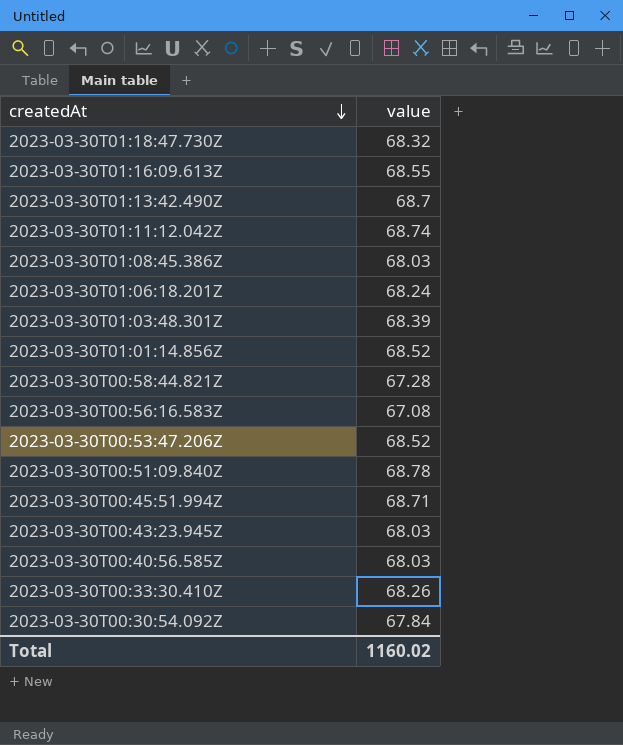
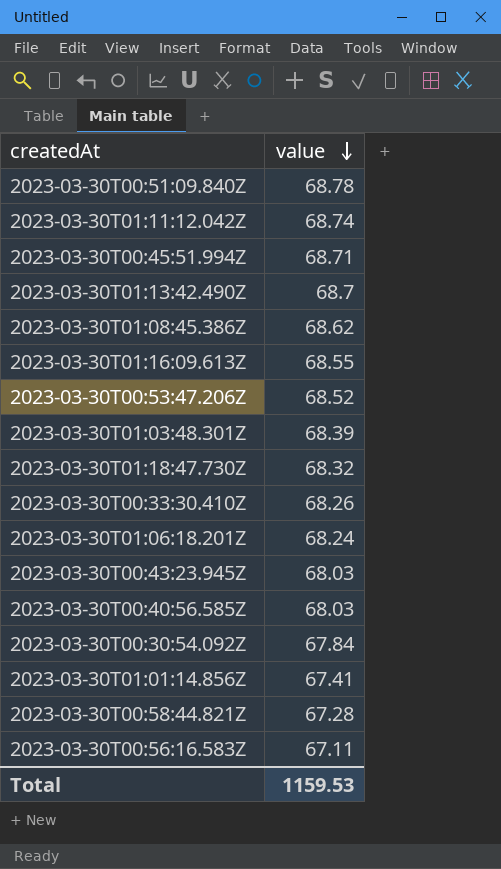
row order: createdAt descending -> value descending
2023-03-30T01:08:45.386Z | value: 68.03 -> 68.62
2023-03-30T01:01:14.856Z | value: 68.52 -> 67.41
2023-03-30T00:56:16.583Z | value: 67.08 -> 67.11
Total | value: 1160.02 -> 1159.53

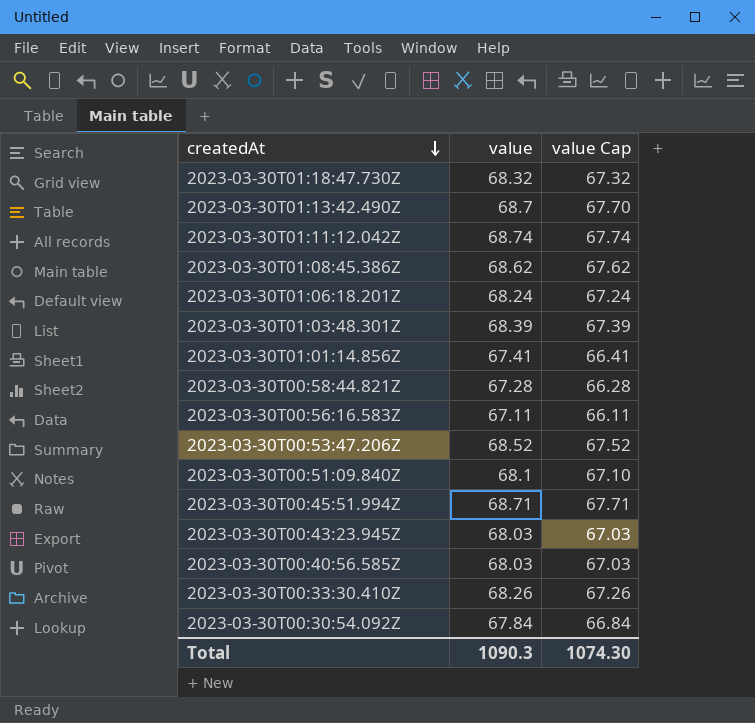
row order: value descending -> createdAt descending
column value Cap | formula: none -> [value] - 1
row 2023-03-30T01:16:09.613Z: 68.55 -> none
2023-03-30T00:51:09.840Z | value: 68.78 -> 68.1
Total | value: 1159.53 -> 1090.3

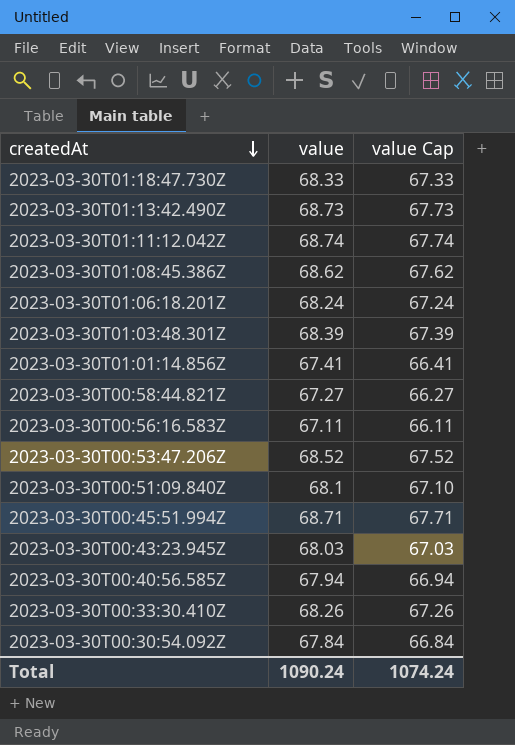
2023-03-30T01:18:47.730Z | value: 68.32 -> 68.33
2023-03-30T01:18:47.730Z | value Cap: 67.32 -> 67.33
2023-03-30T01:13:42.490Z | value: 68.7 -> 68.73
2023-03-30T01:13:42.490Z | value Cap: 67.70 -> 67.73
2023-03-30T00:58:44.821Z | value: 67.28 -> 67.27
2023-03-30T00:58:44.821Z | value Cap: 66.28 -> 66.27
2023-03-30T00:40:56.585Z | value: 68.03 -> 67.94
2023-03-30T00:40:56.585Z | value Cap: 67.03 -> 66.94
Total | value: 1090.3 -> 1090.24
Total | value Cap: 1074.30 -> 1074.24

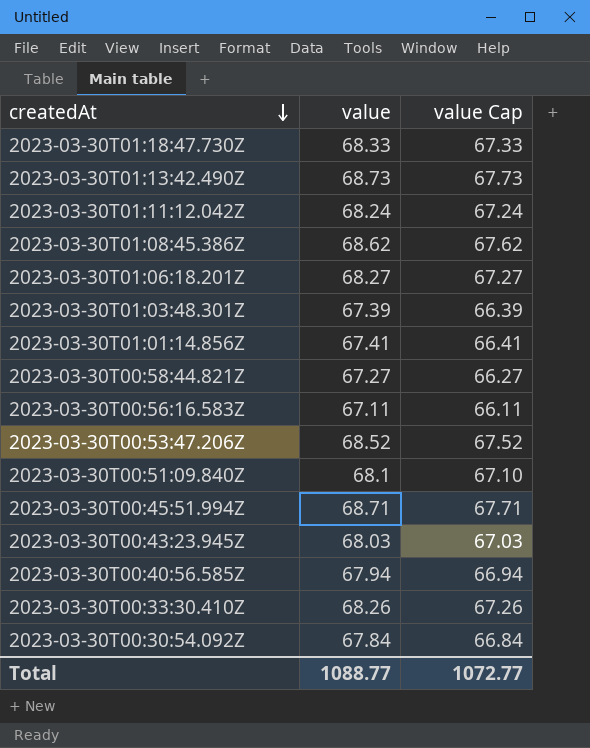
2023-03-30T01:11:12.042Z | value: 68.74 -> 68.24
2023-03-30T01:11:12.042Z | value Cap: 67.74 -> 67.24
2023-03-30T01:06:18.201Z | value: 68.24 -> 68.27
2023-03-30T01:06:18.201Z | value Cap: 67.24 -> 67.27
2023-03-30T01:03:48.301Z | value: 68.39 -> 67.39
2023-03-30T01:03:48.301Z | value Cap: 67.39 -> 66.39
Total | value: 1090.24 -> 1088.77
Total | value Cap: 1074.24 -> 1072.77

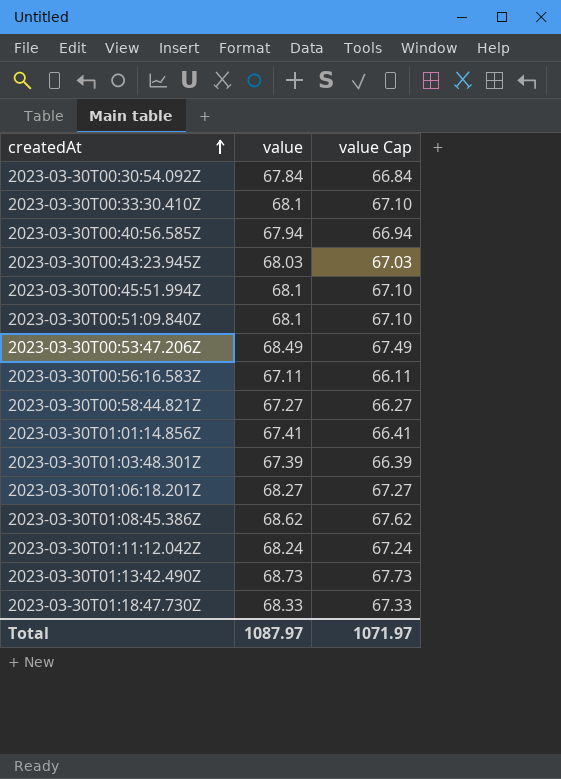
row order: createdAt descending -> createdAt ascending
2023-03-30T00:33:30.410Z | value: 68.26 -> 68.1
2023-03-30T00:33:30.410Z | value Cap: 67.26 -> 67.10
2023-03-30T00:45:51.994Z | value: 68.71 -> 68.1
2023-03-30T00:45:51.994Z | value Cap: 67.71 -> 67.10
2023-03-30T00:53:47.206Z | value: 68.52 -> 68.49
2023-03-30T00:53:47.206Z | value Cap: 67.52 -> 67.49
Total | value: 1088.77 -> 1087.97
Total | value Cap: 1072.77 -> 1071.97

